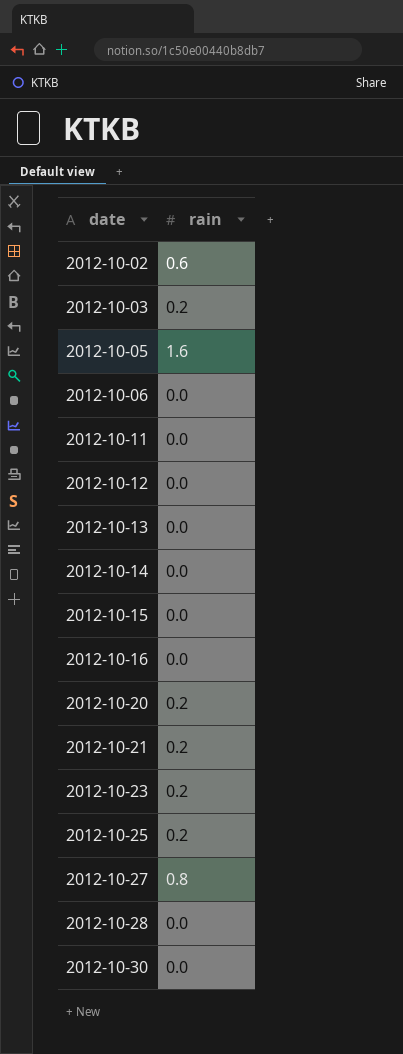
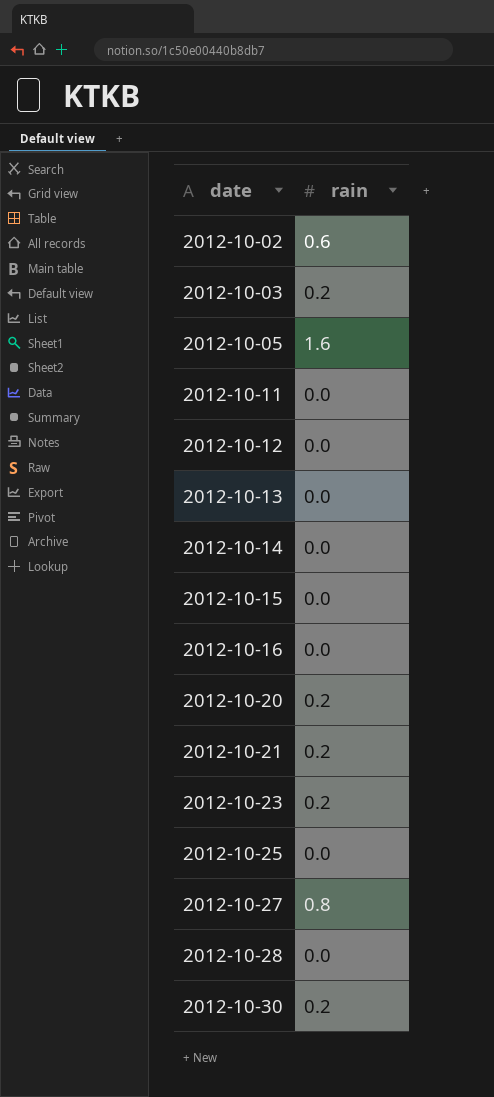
row 2012-10-06: 0.0 -> none
2012-10-25 | rain: 0.2 -> 0.0
2012-10-30 | rain: 0.0 -> 0.2

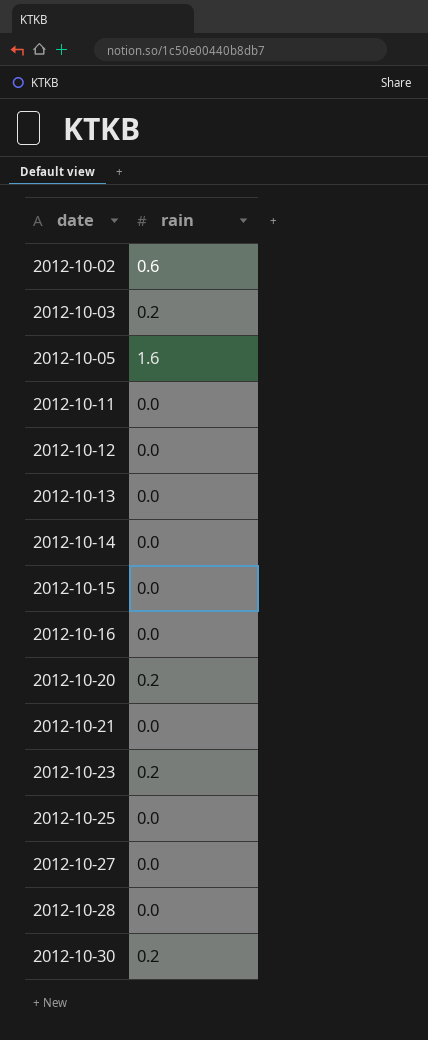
2012-10-21 | rain: 0.2 -> 0.0
2012-10-27 | rain: 0.8 -> 0.0

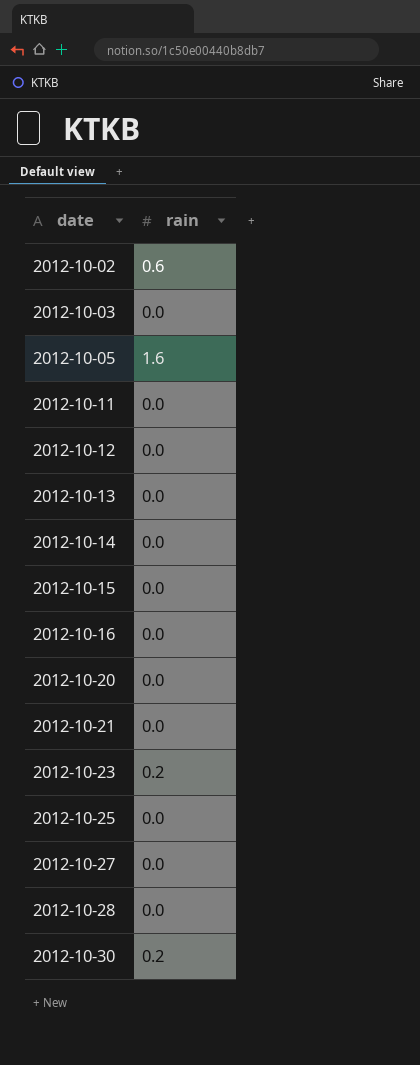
2012-10-03 | rain: 0.2 -> 0.0
2012-10-20 | rain: 0.2 -> 0.0

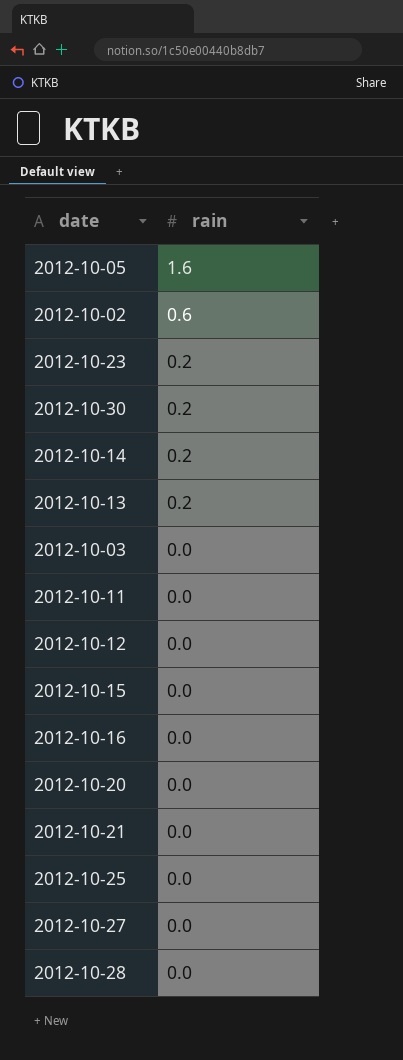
row order: date ascending -> rain descending
2012-10-14 | rain: 0.0 -> 0.2
2012-10-13 | rain: 0.0 -> 0.2

